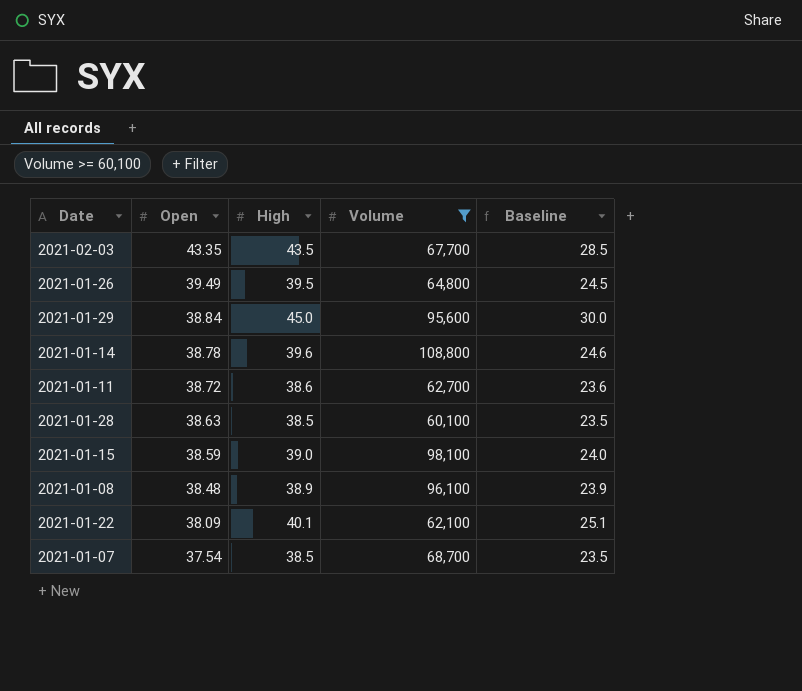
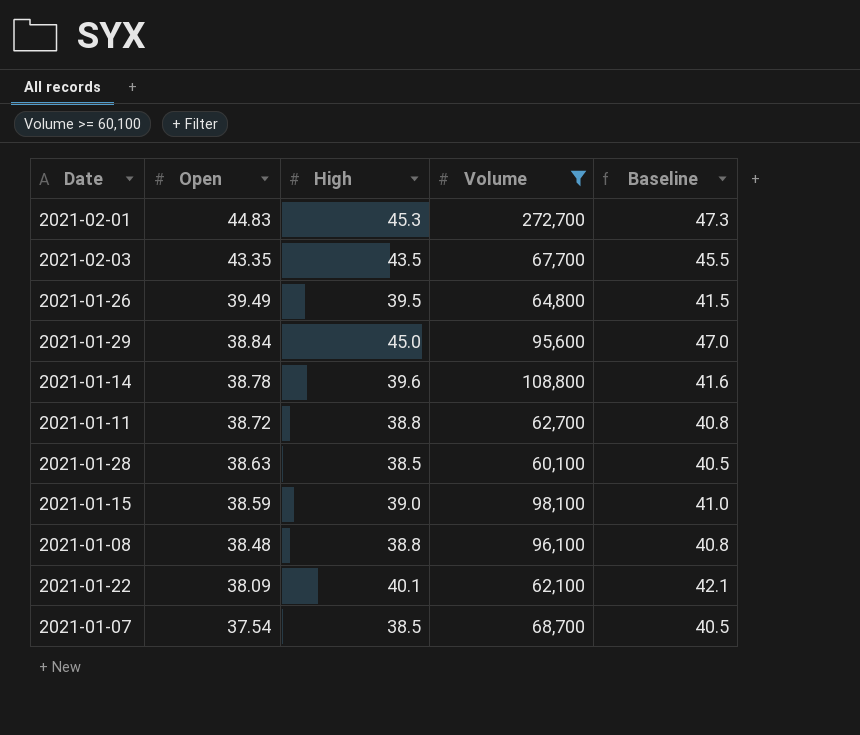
column Baseline | formula: [High] - 15 -> [High] + 2
row 2021-02-01: none -> 44.83 | 45.3 | 272,700 | 47.3
2021-01-11 | High: 38.6 -> 38.8
2021-01-08 | High: 38.9 -> 38.8

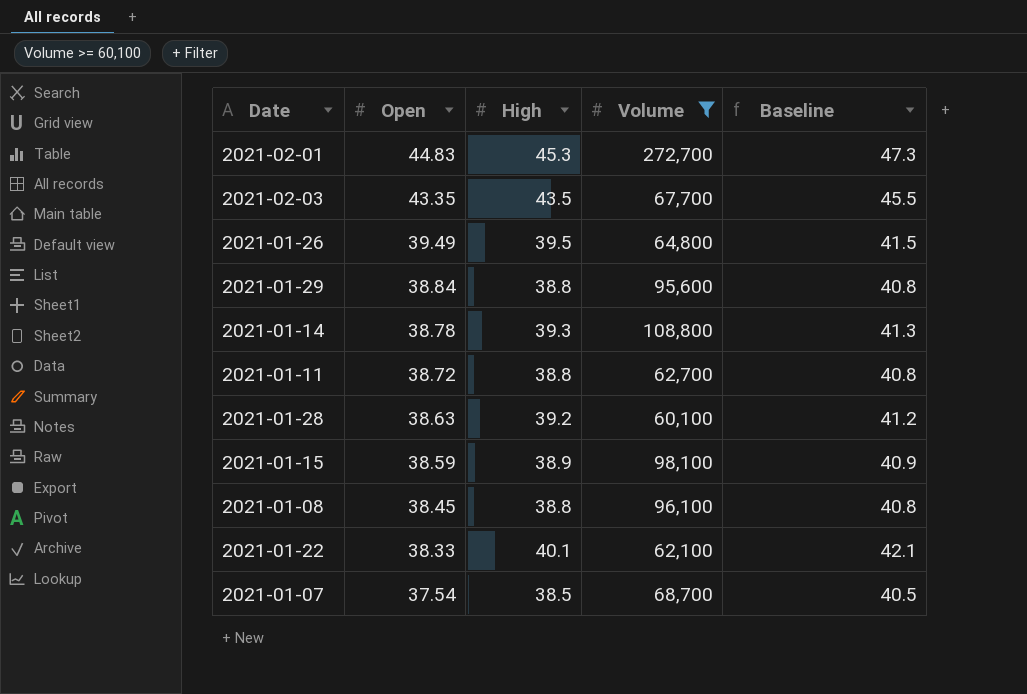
2021-01-29 | High: 45.0 -> 38.8
2021-01-29 | Baseline: 47.0 -> 40.8
2021-01-14 | High: 39.6 -> 39.3
2021-01-14 | Baseline: 41.6 -> 41.3
2021-01-28 | High: 38.5 -> 39.2
2021-01-28 | Baseline: 40.5 -> 41.2
2021-01-15 | High: 39.0 -> 38.9
2021-01-15 | Baseline: 41.0 -> 40.9
2021-01-08 | Open: 38.48 -> 38.45
2021-01-22 | Open: 38.09 -> 38.33

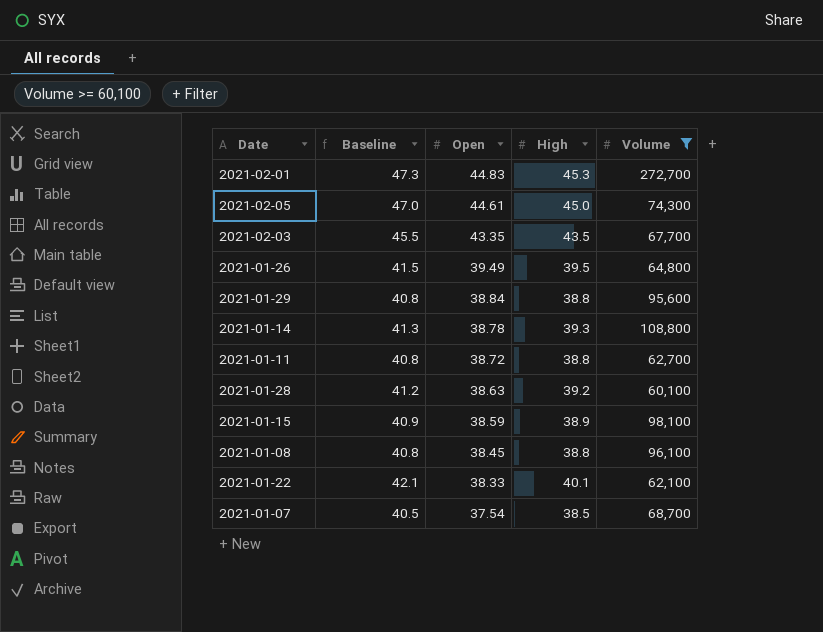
column Baseline | position: 5 -> 2
row 2021-02-05: none -> 47.0 | 44.61 | 45.0 | 74,300

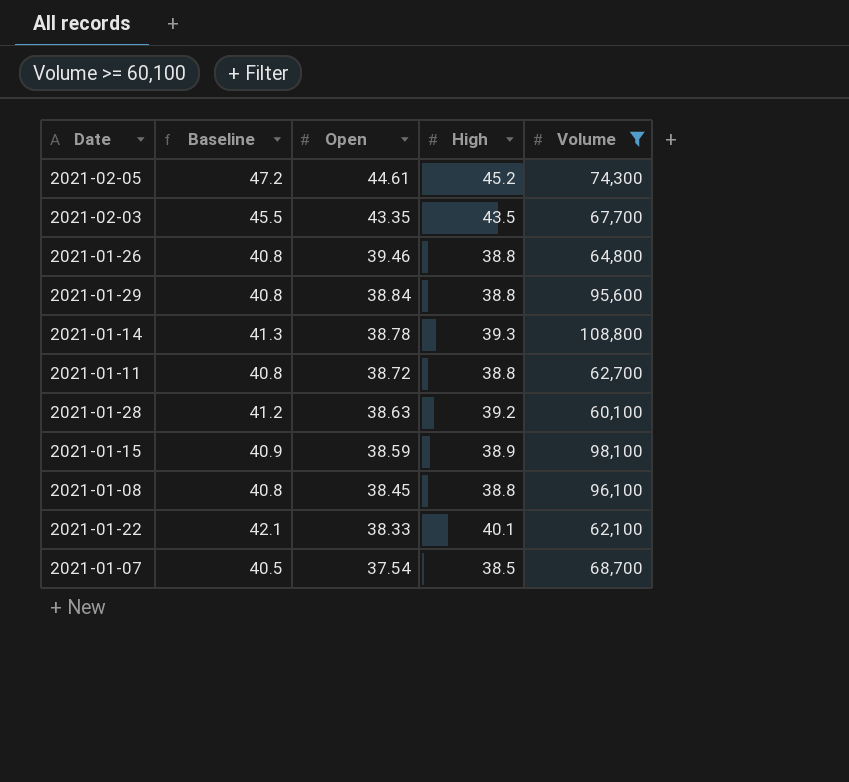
row 2021-02-01: 47.3 | 44.83 | 45.3 | 272,700 -> none
2021-02-05 | Baseline: 47.0 -> 47.2
2021-02-05 | High: 45.0 -> 45.2
2021-01-26 | Baseline: 41.5 -> 40.8
2021-01-26 | Open: 39.49 -> 39.46
2021-01-26 | High: 39.5 -> 38.8

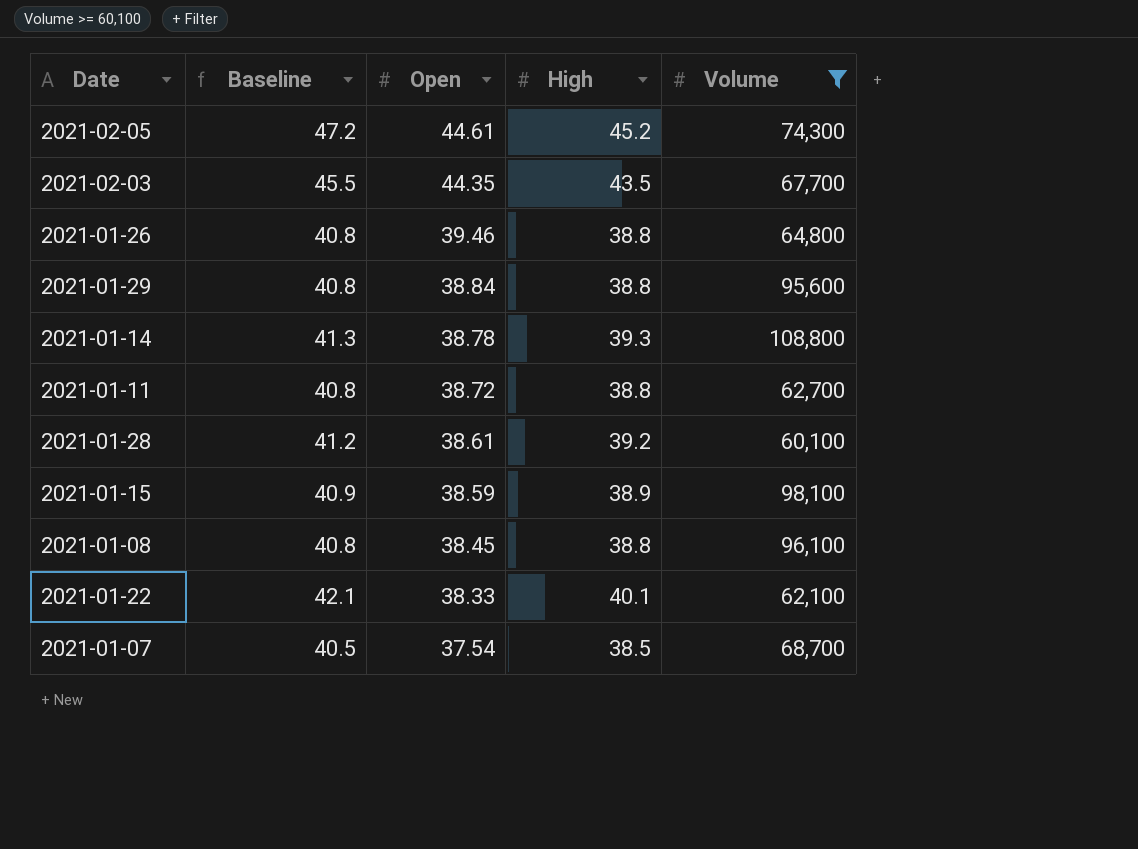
2021-02-03 | Open: 43.35 -> 44.35
2021-01-28 | Open: 38.63 -> 38.61

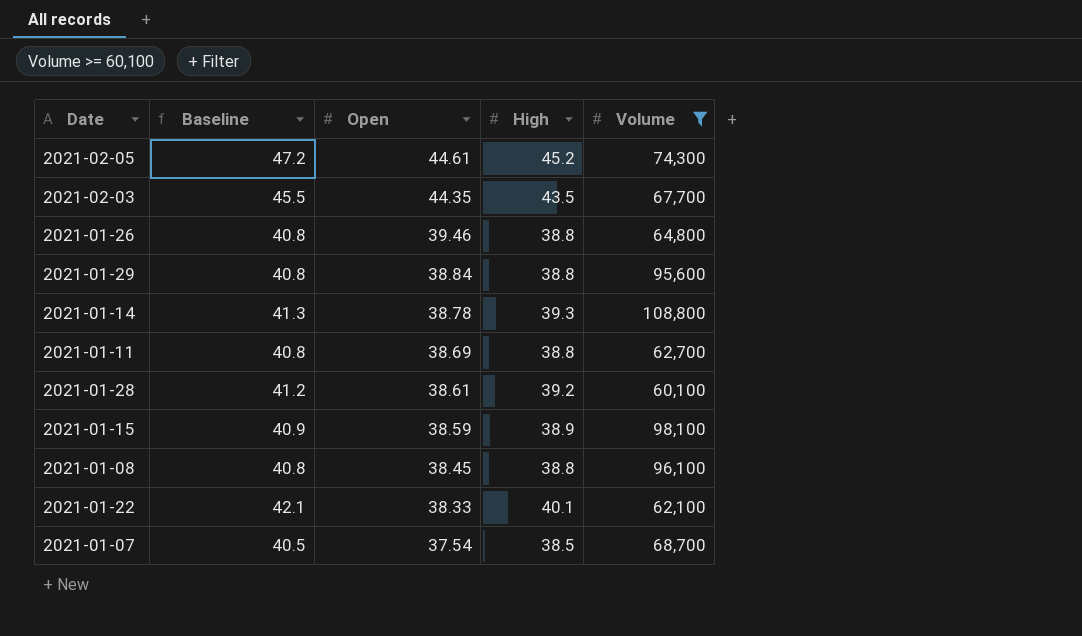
2021-01-11 | Open: 38.72 -> 38.69

